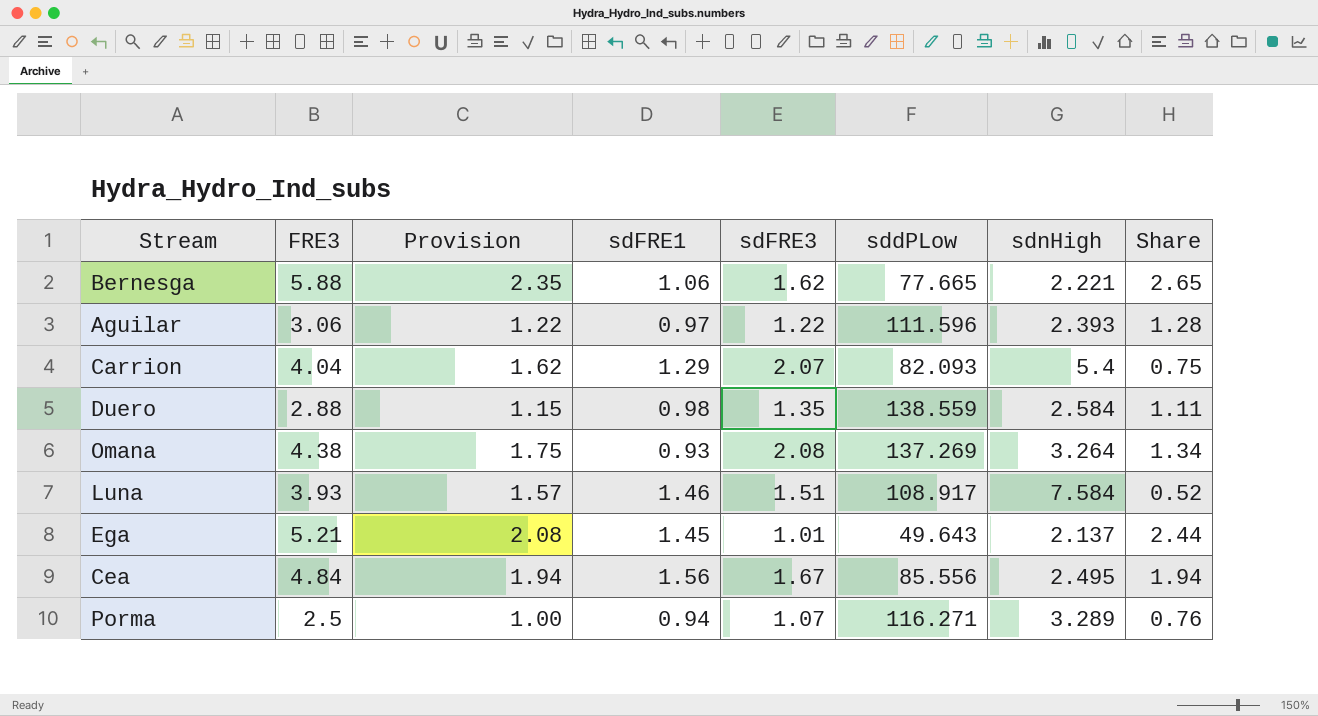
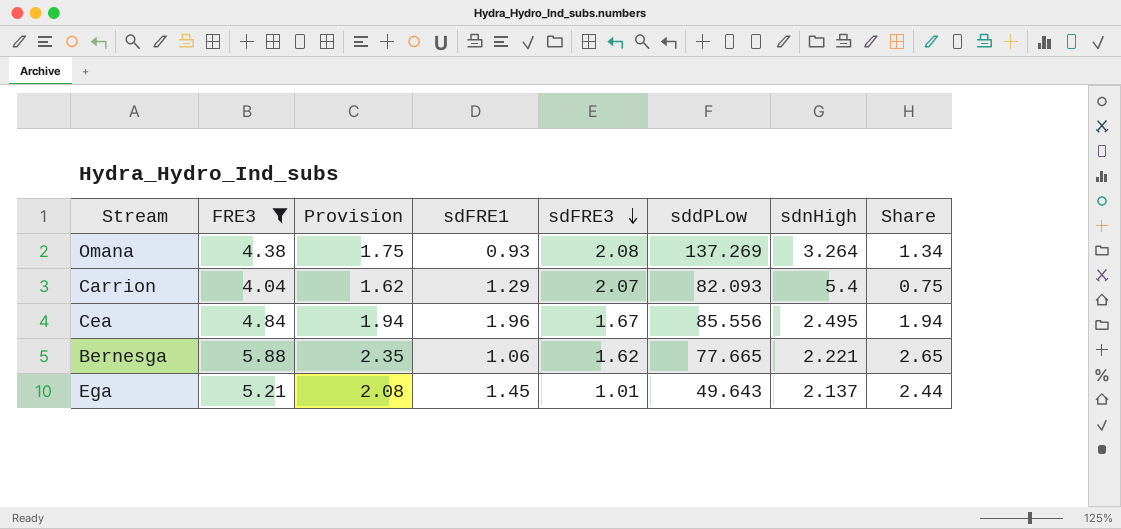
filter: none -> FRE3 >= 4.04
row order: none -> sdFRE3 descending
Cea | sdFRE1: 1.56 -> 1.96

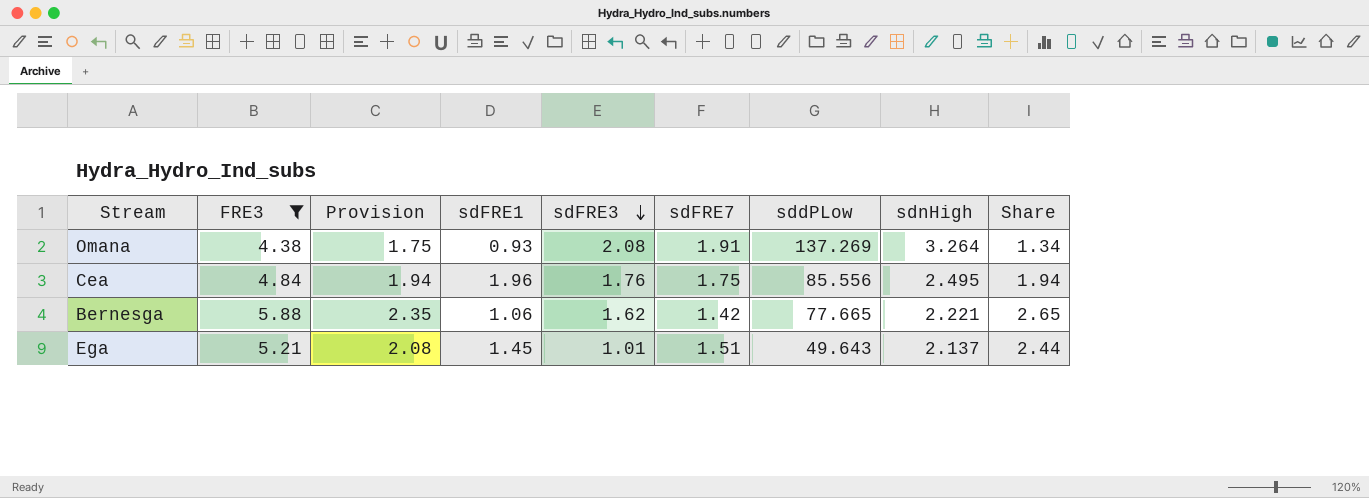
column sdFRE7 | position: none -> 6
row Carrion: 4.04 | 1.62 | 1.29 | 2.07 | 82.093 | 5.4 | 0.75 -> none
Cea | sdFRE3: 1.67 -> 1.76

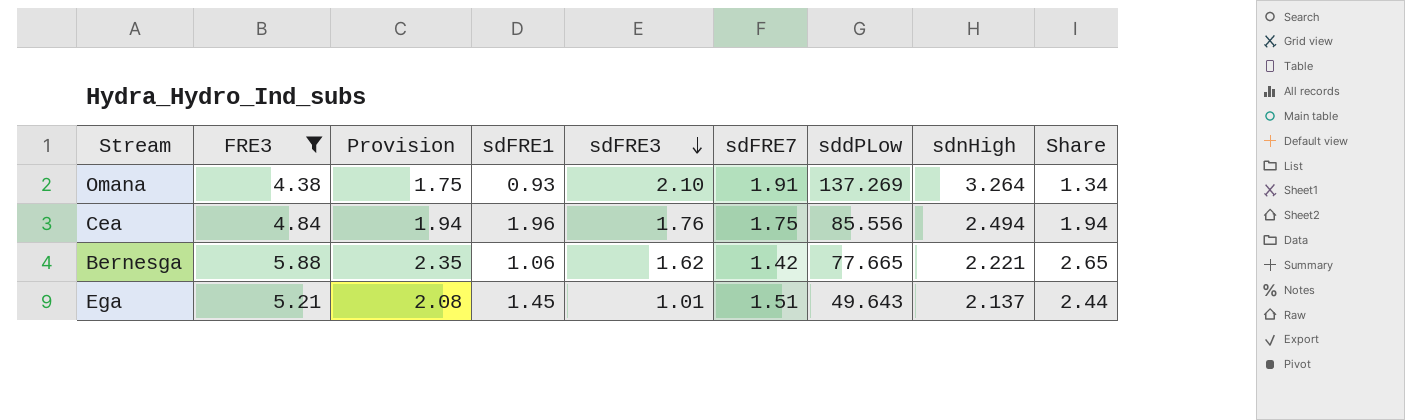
Omana | sdFRE3: 2.08 -> 2.10
Cea | sdnHigh: 2.495 -> 2.494

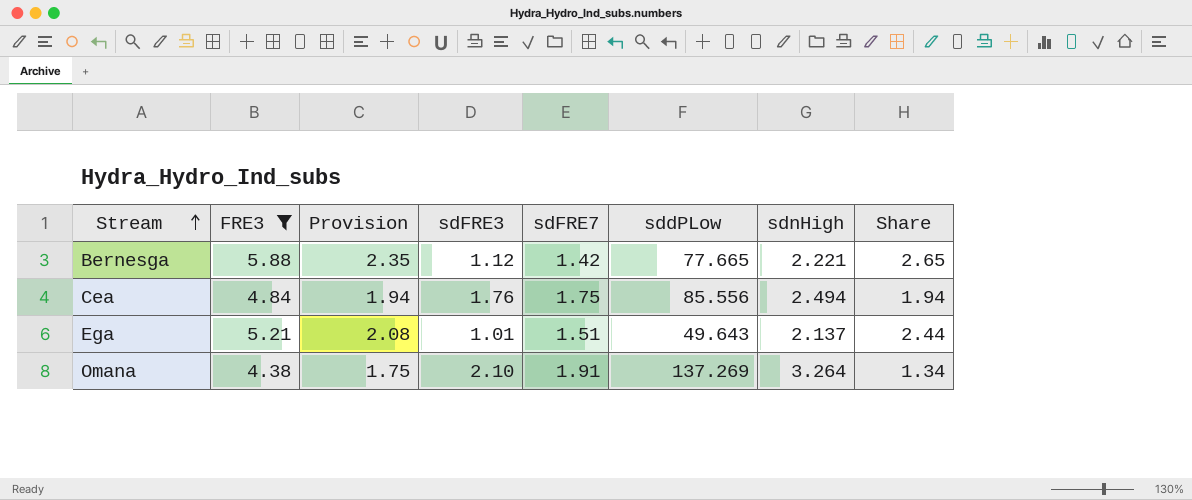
row order: sdFRE3 descending -> Stream ascending
column sdFRE1 | position: 4 -> none
Bernesga | sdFRE3: 1.62 -> 1.12

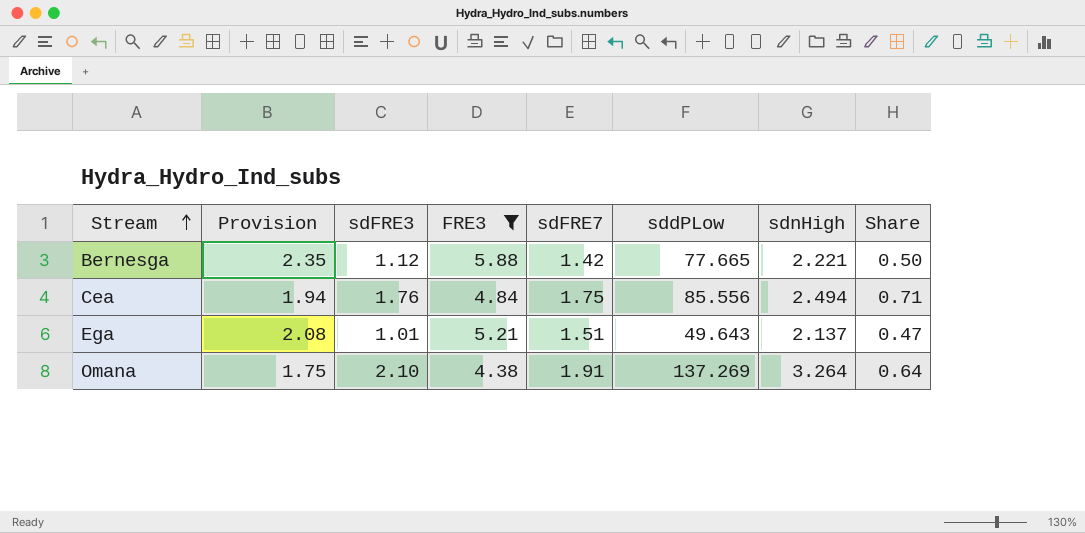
column FRE3 | position: 2 -> 4
column Share | formula: [FRE3] / [sdnHigh] -> [sdFRE3] / [sdnHigh]

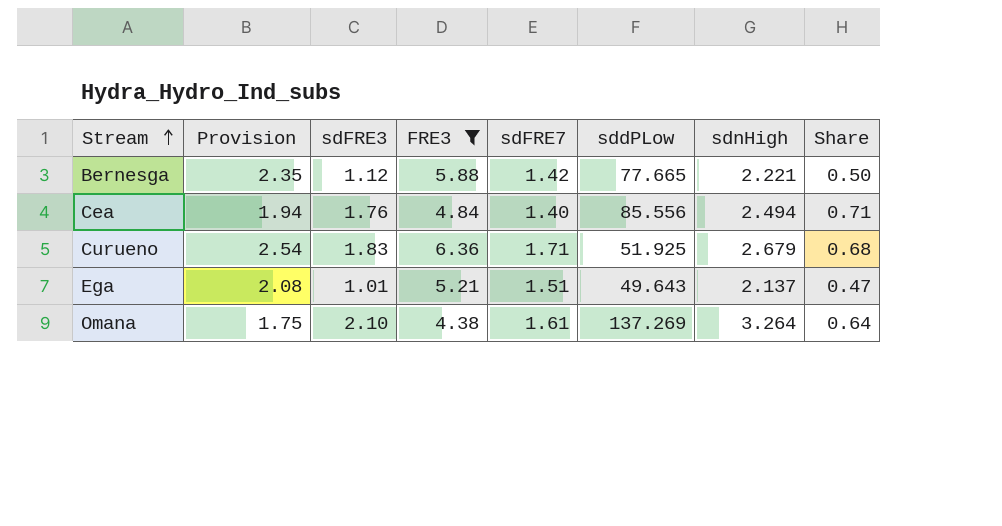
Cea | sdFRE7: 1.75 -> 1.40
row Curueno: none -> 2.54 | 1.83 | 6.36 | 1.71 | 51.925 | 2.679 | 0.68
Omana | sdFRE7: 1.91 -> 1.61

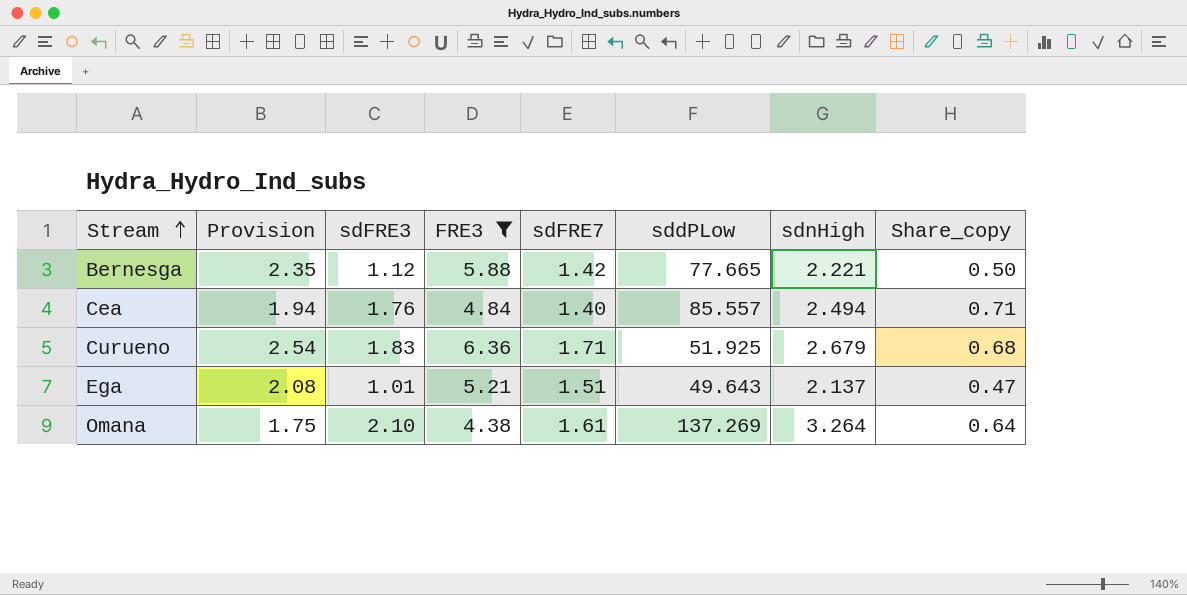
column name: Share -> Share_copy
Cea | sddPLow: 85.556 -> 85.557

